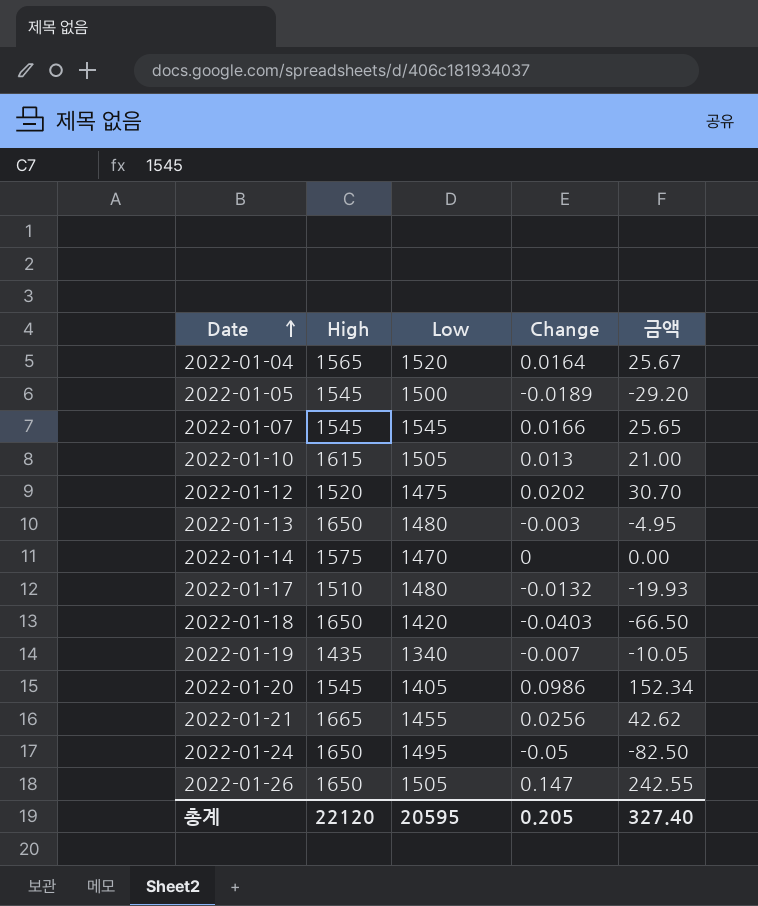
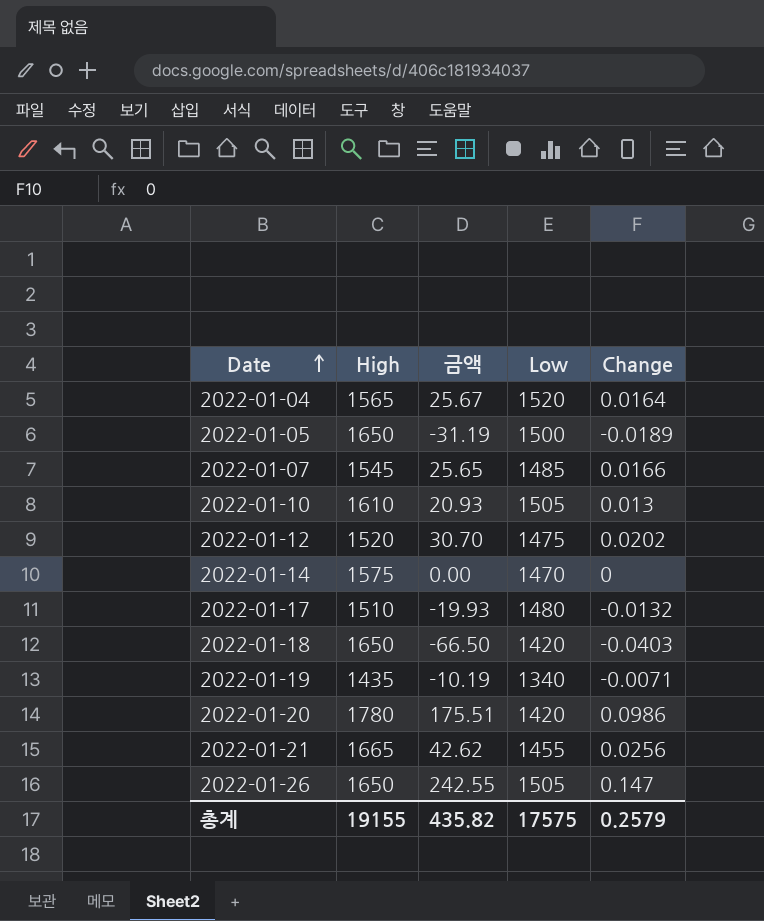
column 금액 | position: 5 -> 3
row 2022-01-13: 1650 | 1480 | -0.003 | -4.95 -> none
row 2022-01-24: 1650 | 1495 | -0.05 | -82.50 -> none
2022-01-05 | High: 1545 -> 1650
2022-01-05 | 금액: -29.20 -> -31.19
2022-01-07 | Low: 1545 -> 1485
2022-01-10 | High: 1615 -> 1610
2022-01-10 | 금액: 21.00 -> 20.93
2022-01-19 | 금액: -10.05 -> -10.19
2022-01-19 | Change: -0.007 -> -0.0071
2022-01-20 | High: 1545 -> 1780
2022-01-20 | 금액: 152.34 -> 175.51
2022-01-20 | Low: 1405 -> 1420
총계 | High: 22120 -> 19155
총계 | 금액: 327.40 -> 435.82
총계 | Low: 20595 -> 17575
총계 | Change: 0.205 -> 0.2579

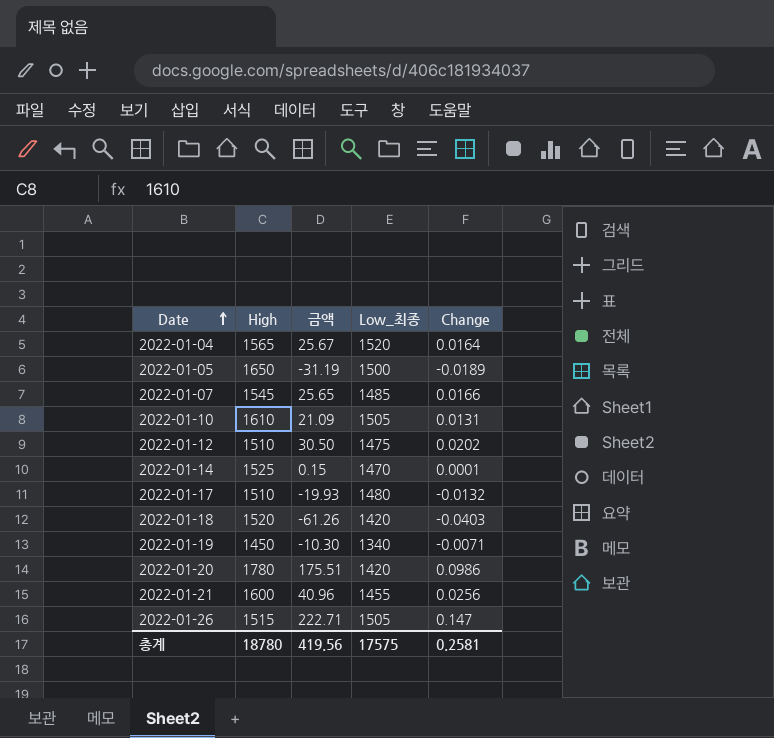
column name: Low -> Low_최종
2022-01-10 | 금액: 20.93 -> 21.09
2022-01-10 | Change: 0.013 -> 0.0131
2022-01-12 | High: 1520 -> 1510
2022-01-12 | 금액: 30.70 -> 30.50
2022-01-14 | High: 1575 -> 1525
2022-01-14 | 금액: 0.00 -> 0.15
2022-01-14 | Change: 0 -> 0.0001
2022-01-18 | High: 1650 -> 1520
2022-01-18 | 금액: -66.50 -> -61.26
2022-01-19 | High: 1435 -> 1450
2022-01-19 | 금액: -10.19 -> -10.30
2022-01-21 | High: 1665 -> 1600
2022-01-21 | 금액: 42.62 -> 40.96
2022-01-26 | High: 1650 -> 1515
2022-01-26 | 금액: 242.55 -> 222.71
총계 | High: 19155 -> 18780
총계 | 금액: 435.82 -> 419.56
총계 | Change: 0.2579 -> 0.2581

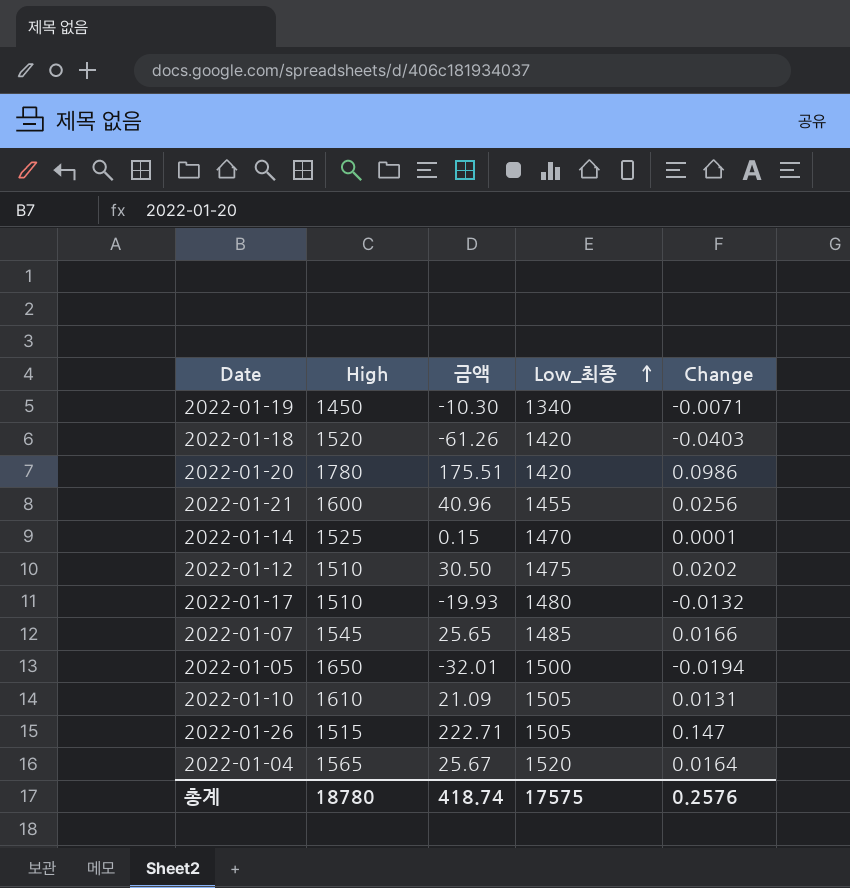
row order: Date ascending -> Low_최종 ascending
2022-01-05 | 금액: -31.19 -> -32.01
2022-01-05 | Change: -0.0189 -> -0.0194
총계 | 금액: 419.56 -> 418.74
총계 | Change: 0.2581 -> 0.2576

